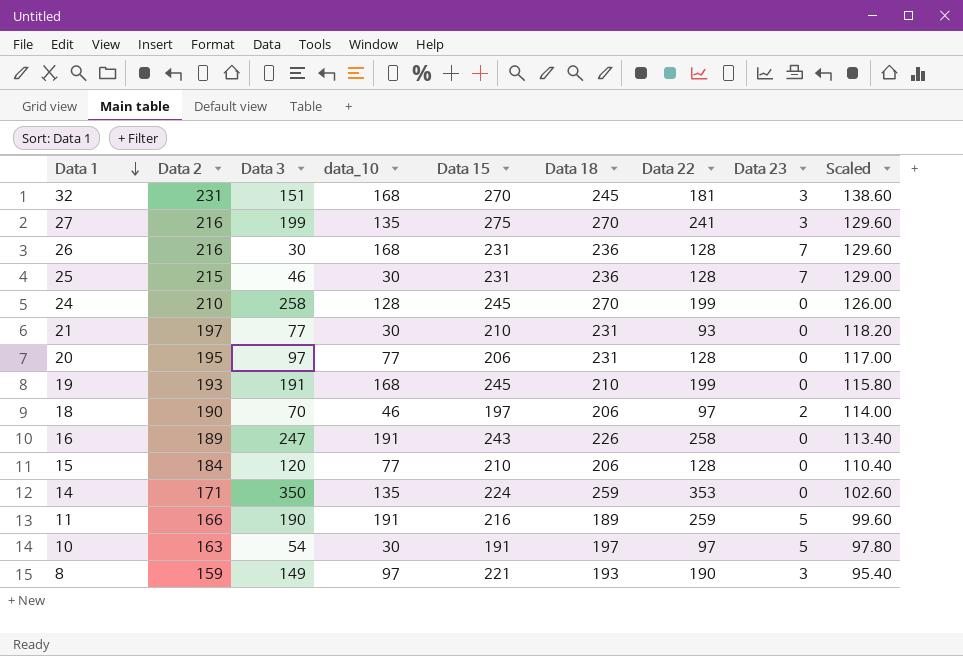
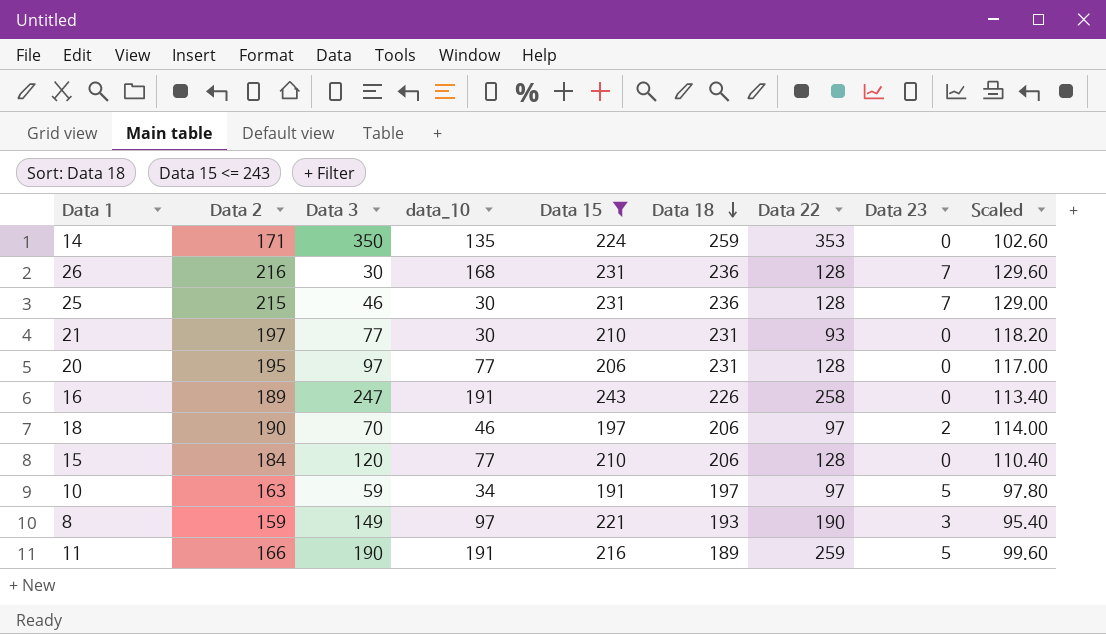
filter: none -> Data 15 <= 243
row order: Data 1 descending -> Data 18 descending
10 | Data 3: 54 -> 59
10 | data_10: 30 -> 34

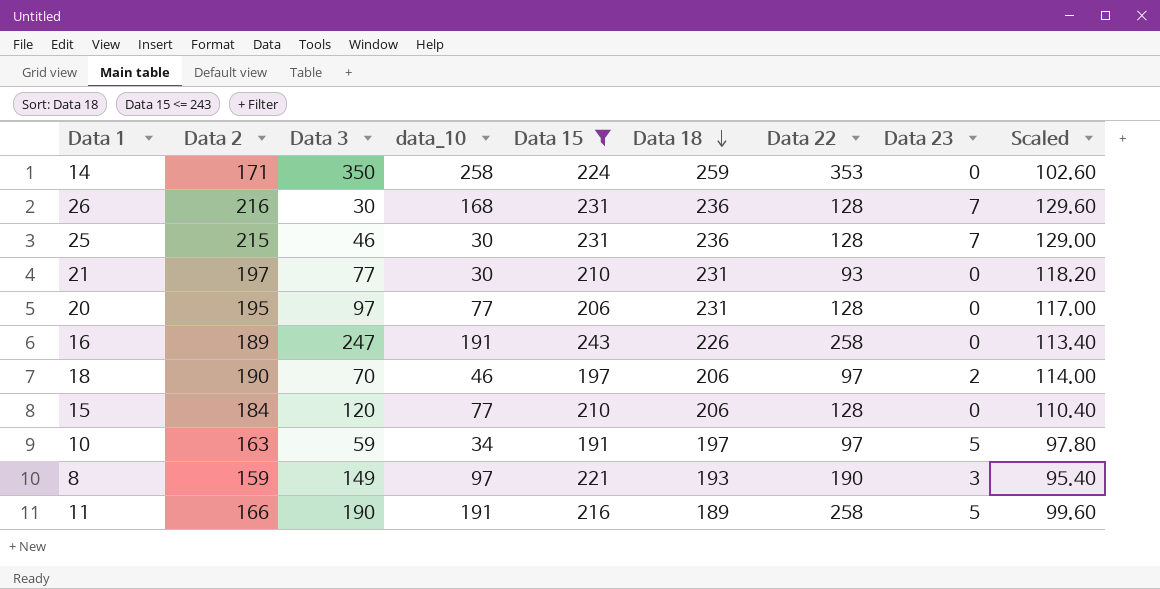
14 | data_10: 135 -> 258
11 | Data 22: 259 -> 258

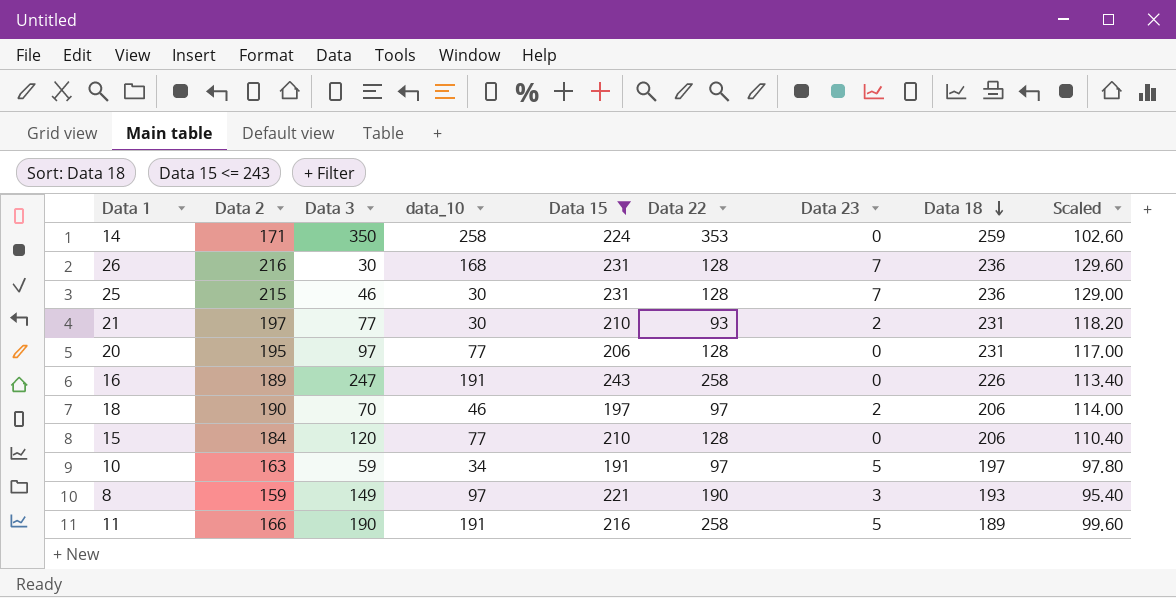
column Data 18 | position: 6 -> 8
21 | Data 23: 0 -> 2

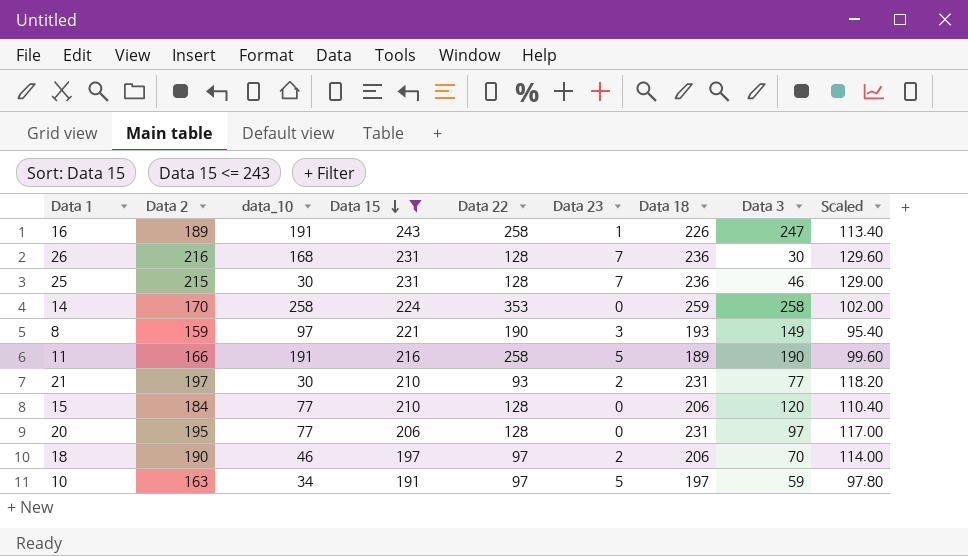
row order: Data 18 descending -> Data 15 descending
column Data 3 | position: 3 -> 8
16 | Data 23: 0 -> 1
14 | Data 2: 171 -> 170
14 | Data 3: 350 -> 258
14 | Scaled: 102.60 -> 102.00

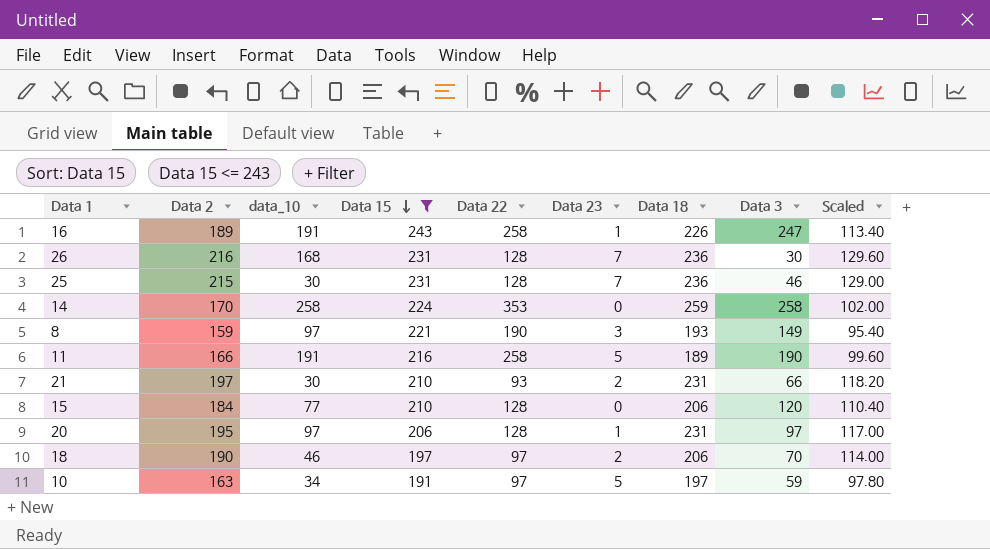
21 | Data 3: 77 -> 66
20 | data_10: 77 -> 97
20 | Data 23: 0 -> 1

